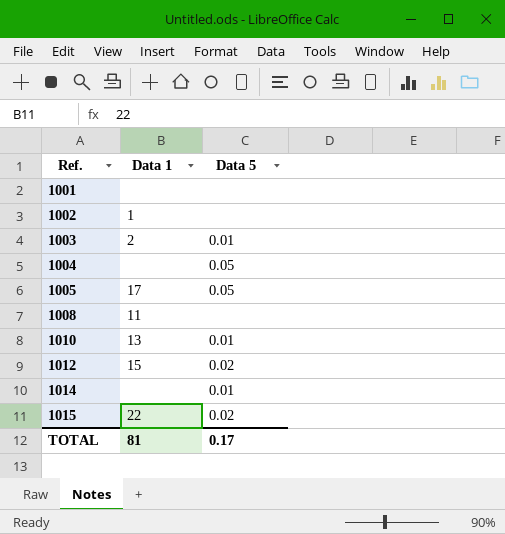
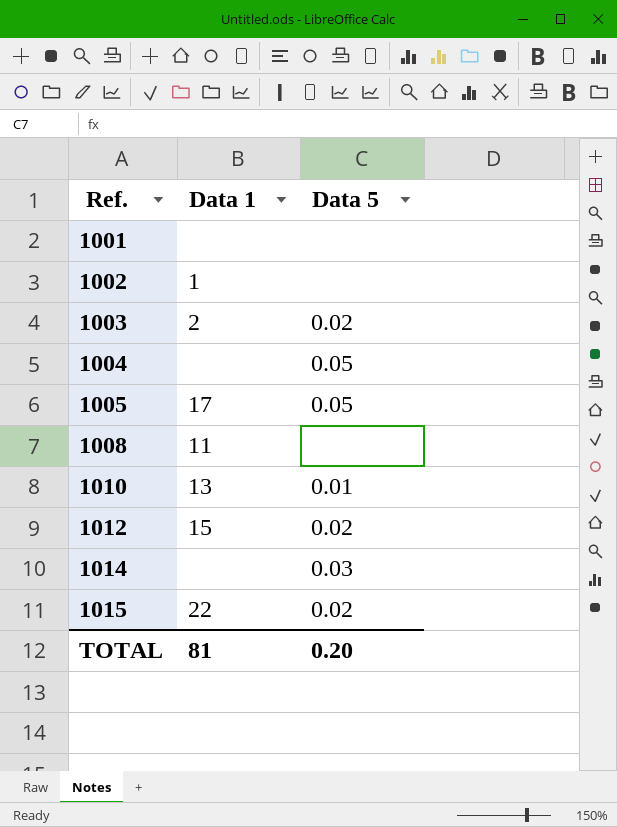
1003 | Data 5: 0.01 -> 0.02
1014 | Data 5: 0.01 -> 0.03
TOTAL | Data 5: 0.17 -> 0.20

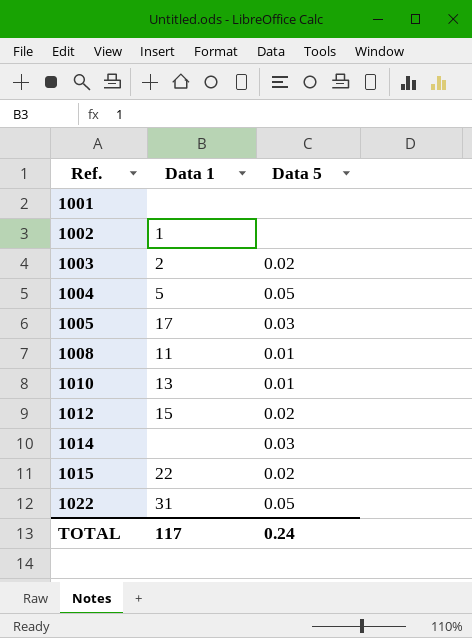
1004 | Data 1: none -> 5
1005 | Data 5: 0.05 -> 0.03
1008 | Data 5: none -> 0.01
row 1022: none -> 31 | 0.05
TOTAL | Data 1: 81 -> 117
TOTAL | Data 5: 0.20 -> 0.24

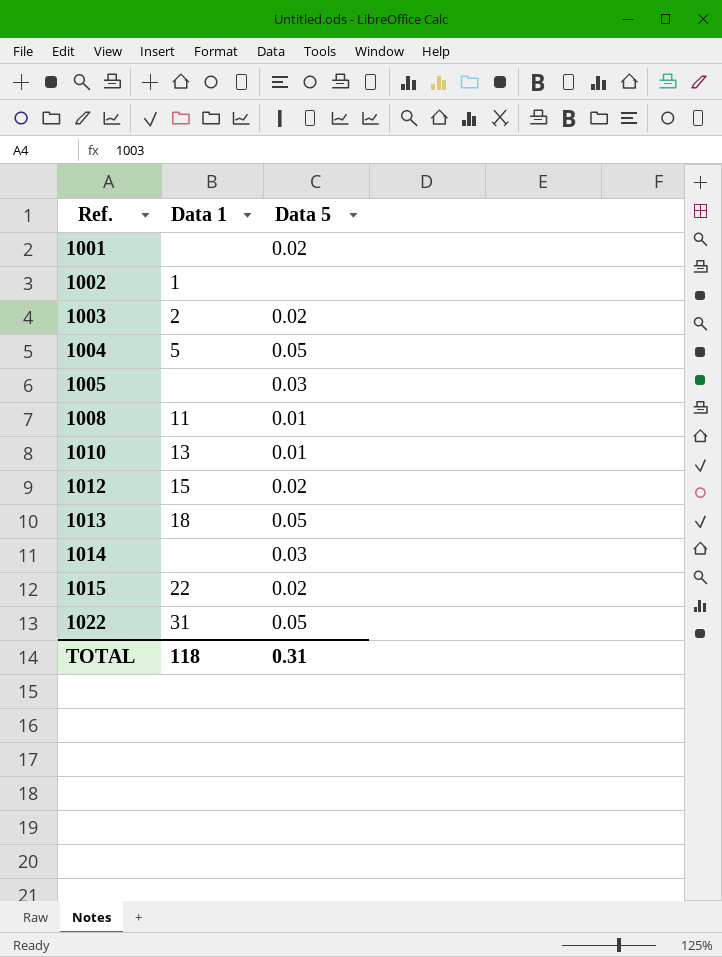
1001 | Data 5: none -> 0.02
1005 | Data 1: 17 -> none
row 1013: none -> 18 | 0.05
TOTAL | Data 1: 117 -> 118
TOTAL | Data 5: 0.24 -> 0.31

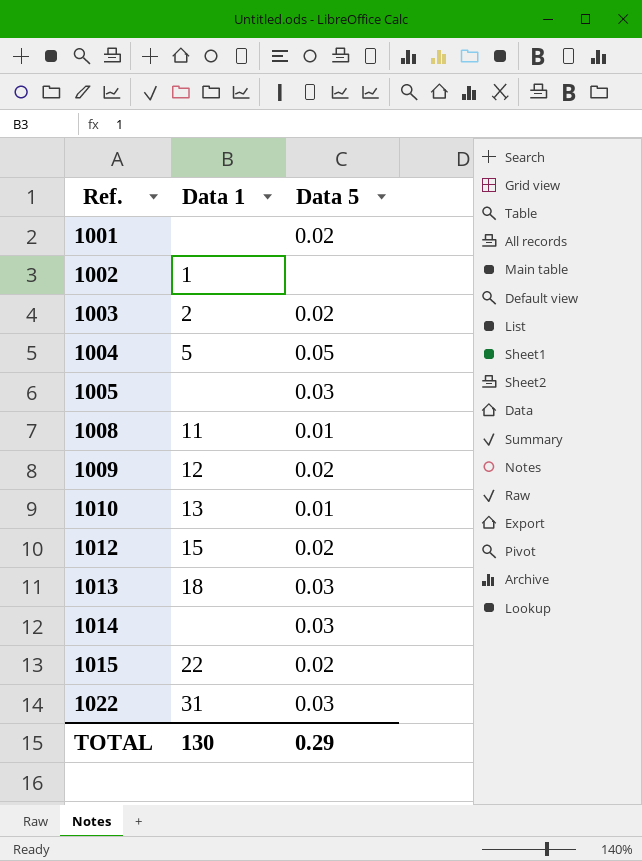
row 1009: none -> 12 | 0.02
1013 | Data 5: 0.05 -> 0.03
1022 | Data 5: 0.05 -> 0.03
TOTAL | Data 1: 118 -> 130
TOTAL | Data 5: 0.31 -> 0.29

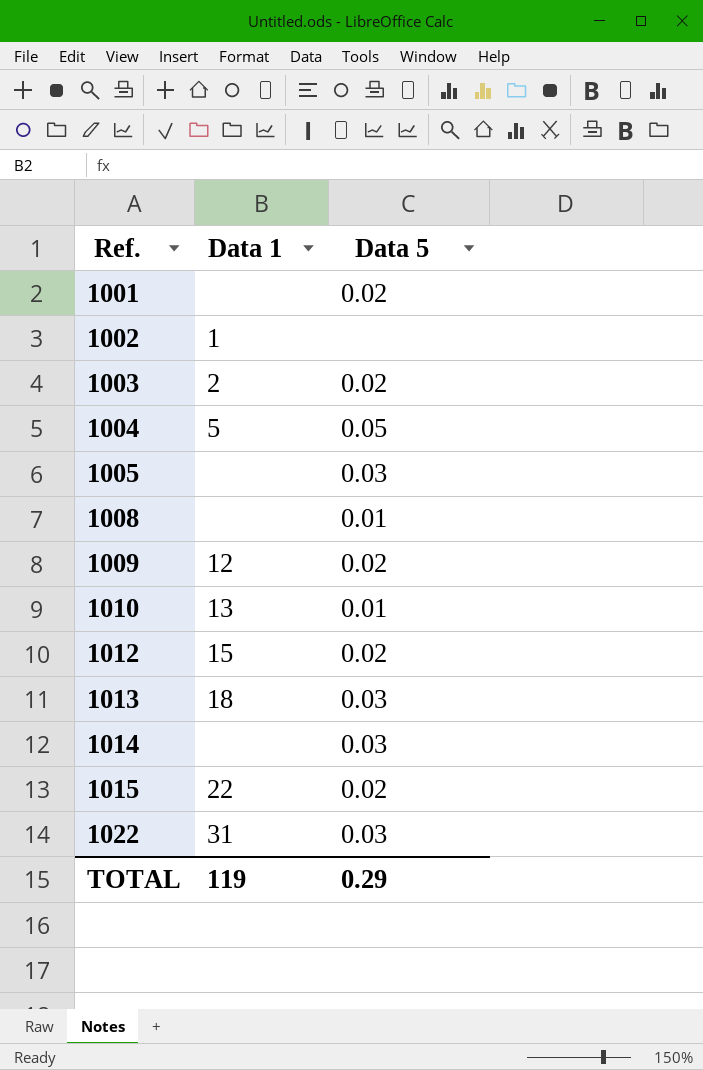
1008 | Data 1: 11 -> none
TOTAL | Data 1: 130 -> 119

